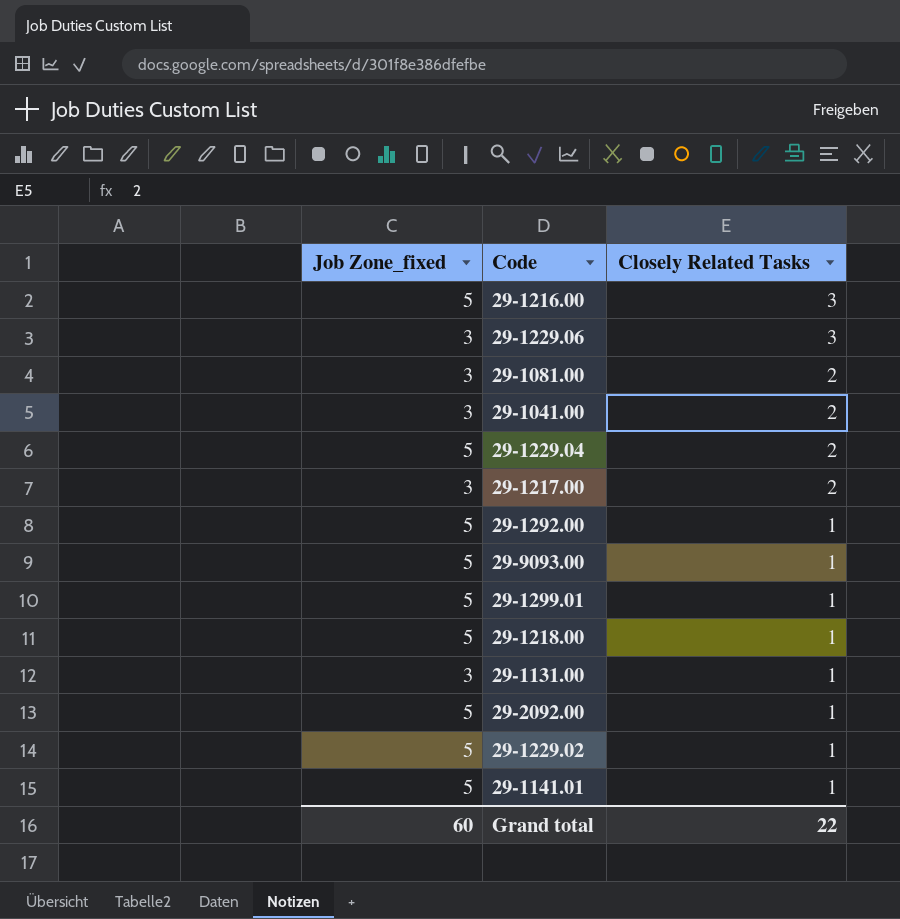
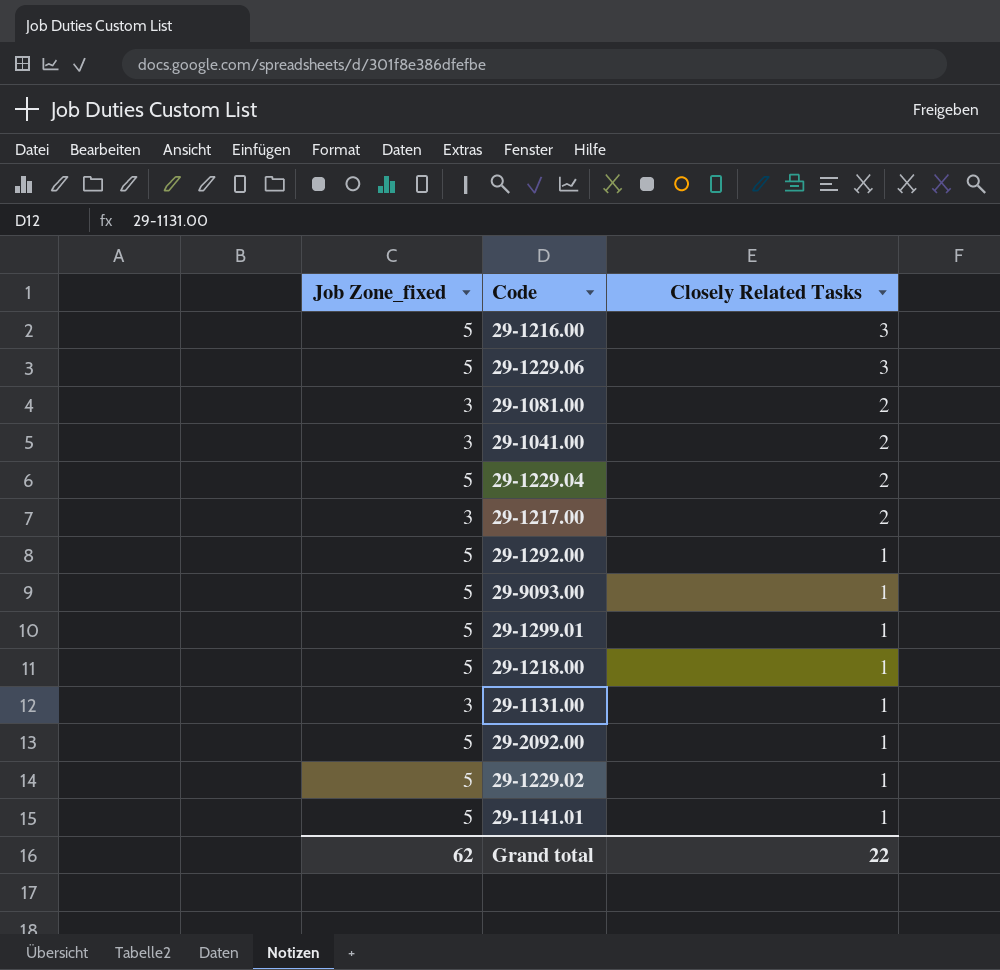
29-1229.06 | Job Zone_fixed: 3 -> 5
Grand total | Job Zone_fixed: 60 -> 62

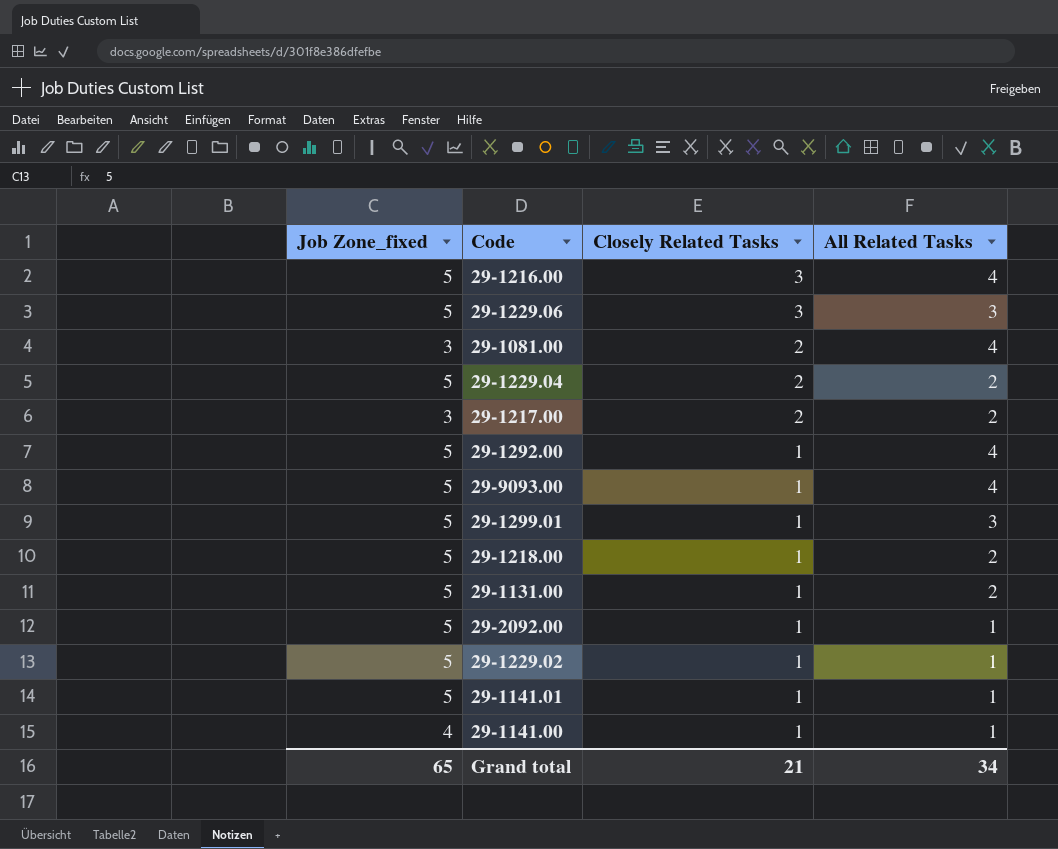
column All Related Tasks | position: none -> 4
row 29-1041.00: 3 | 2 -> none
29-1131.00 | Job Zone_fixed: 3 -> 5
row 29-1141.00: none -> 4 | 1 | 1
Grand total | Job Zone_fixed: 62 -> 65
Grand total | Closely Related Tasks: 22 -> 21

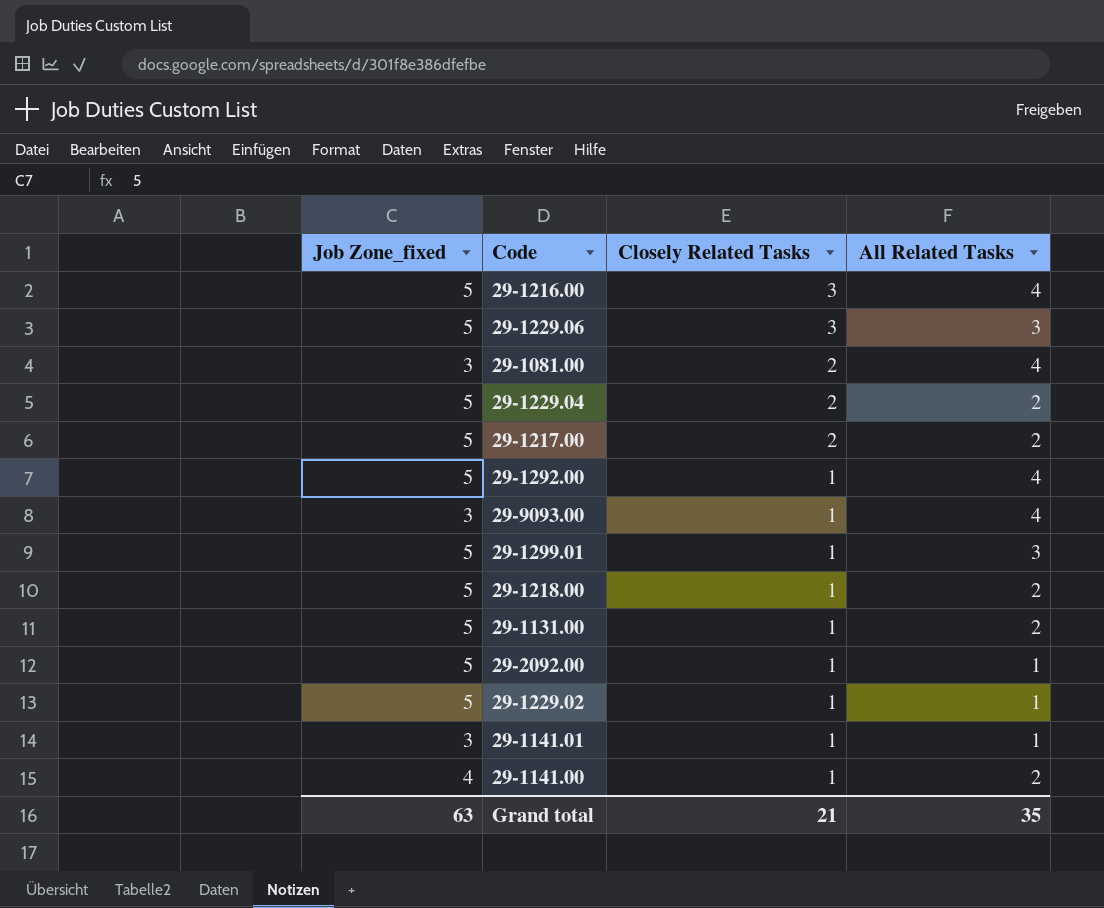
29-1217.00 | Job Zone_fixed: 3 -> 5
29-9093.00 | Job Zone_fixed: 5 -> 3
29-1141.01 | Job Zone_fixed: 5 -> 3
29-1141.00 | All Related Tasks: 1 -> 2
Grand total | Job Zone_fixed: 65 -> 63
Grand total | All Related Tasks: 34 -> 35

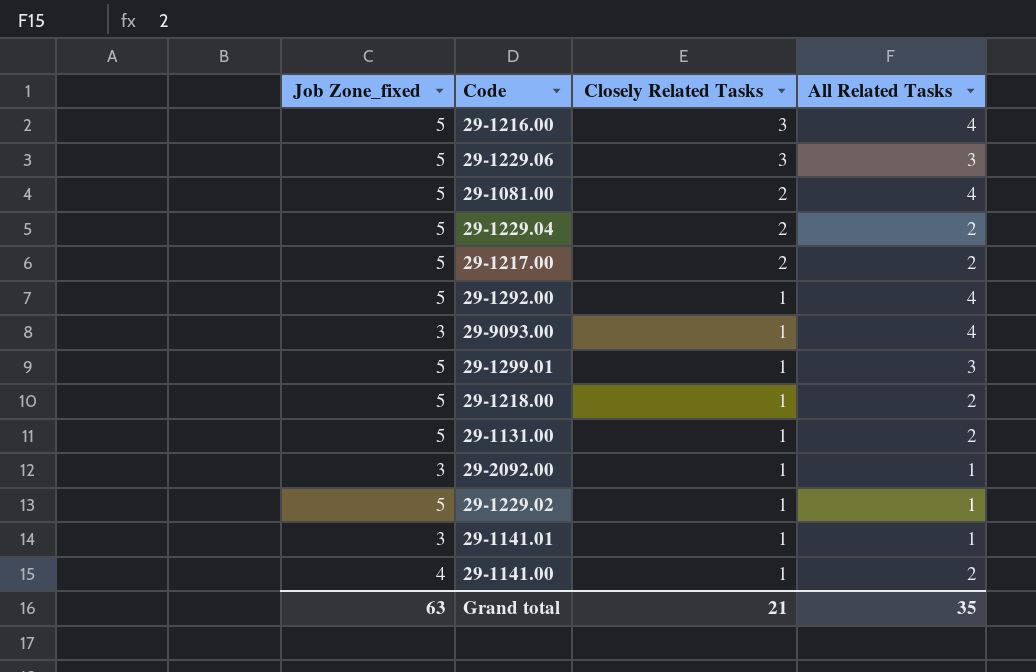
29-1081.00 | Job Zone_fixed: 3 -> 5
29-2092.00 | Job Zone_fixed: 5 -> 3

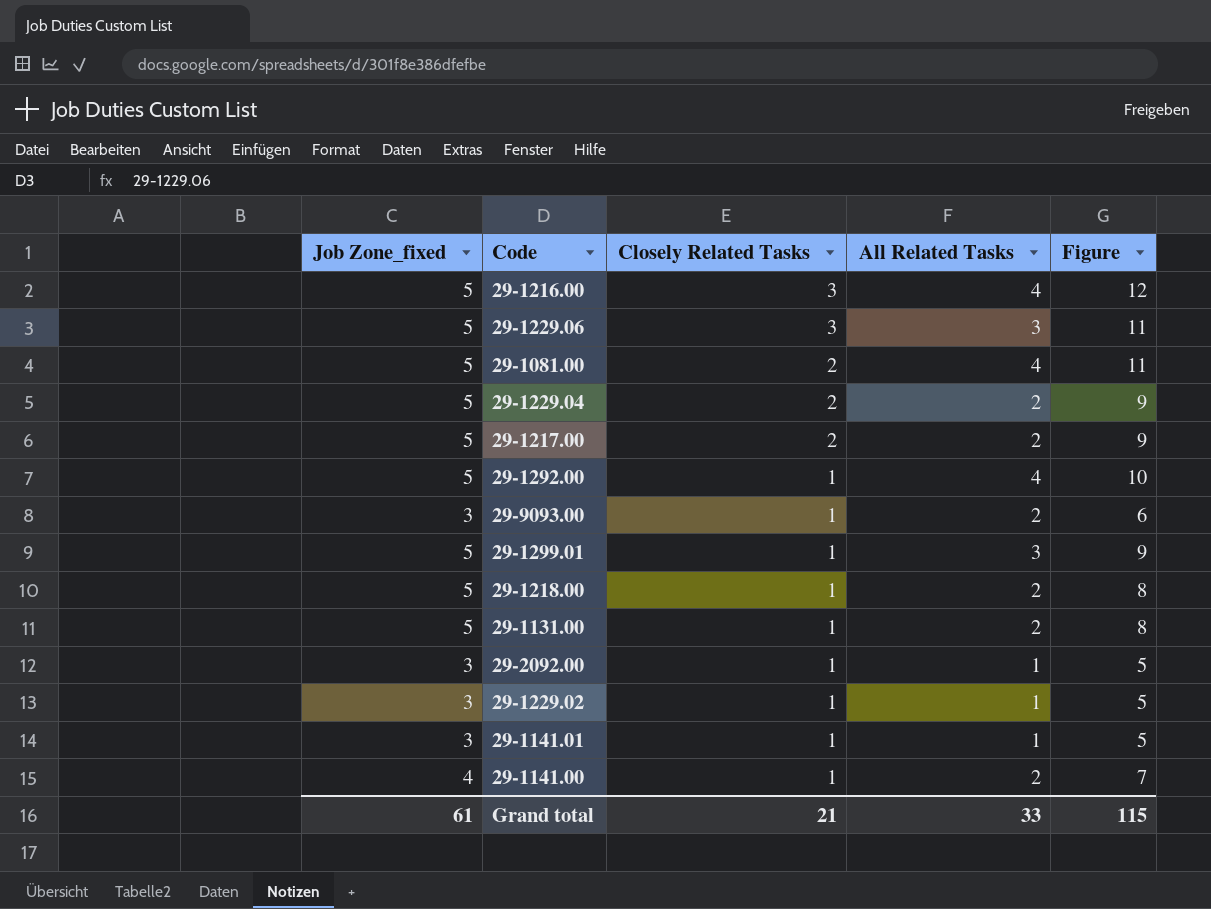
column Figure | formula: none -> [Job Zone_fixed] + [Closely Related Tasks] + [All Related Tasks]
29-9093.00 | All Related Tasks: 4 -> 2
29-1229.02 | Job Zone_fixed: 5 -> 3
Grand total | Job Zone_fixed: 63 -> 61
Grand total | All Related Tasks: 35 -> 33

